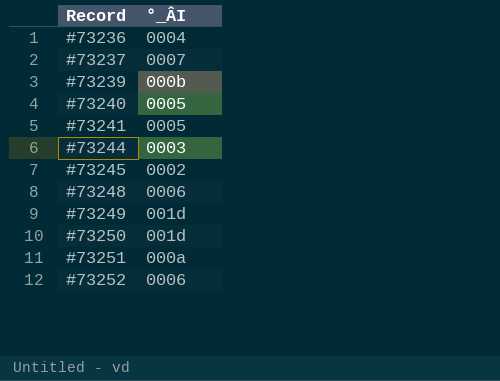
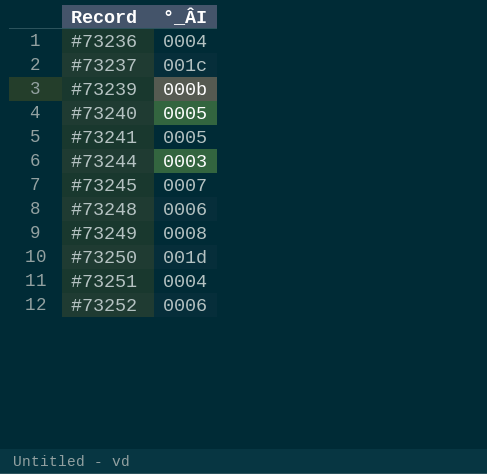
#73237 | °_ÂI: 0007 -> 001c
#73245 | °_ÂI: 0002 -> 0007
#73249 | °_ÂI: 001d -> 0008
#73251 | °_ÂI: 000a -> 0004

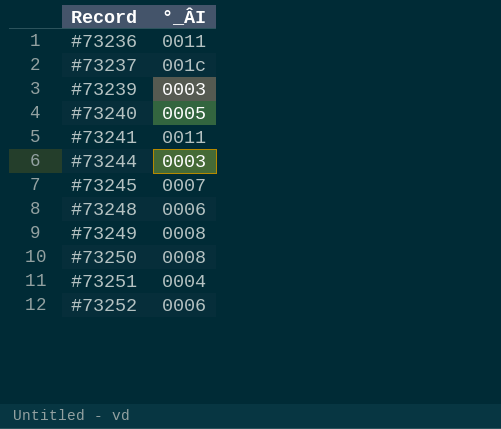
#73236 | °_ÂI: 0004 -> 0011
#73239 | °_ÂI: 000b -> 0003
#73241 | °_ÂI: 0005 -> 0011
#73250 | °_ÂI: 001d -> 0008

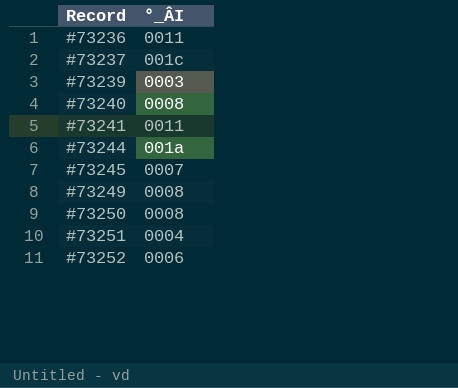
row #73248: 0006 -> none
#73240 | °_ÂI: 0005 -> 0008
#73244 | °_ÂI: 0003 -> 001a

